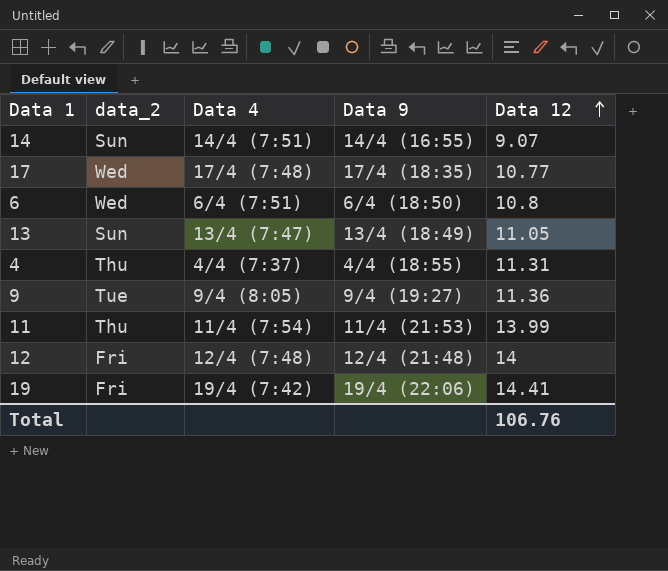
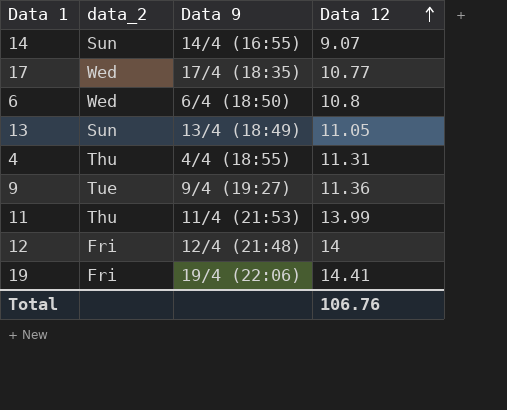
column Data 4 | position: 3 -> none

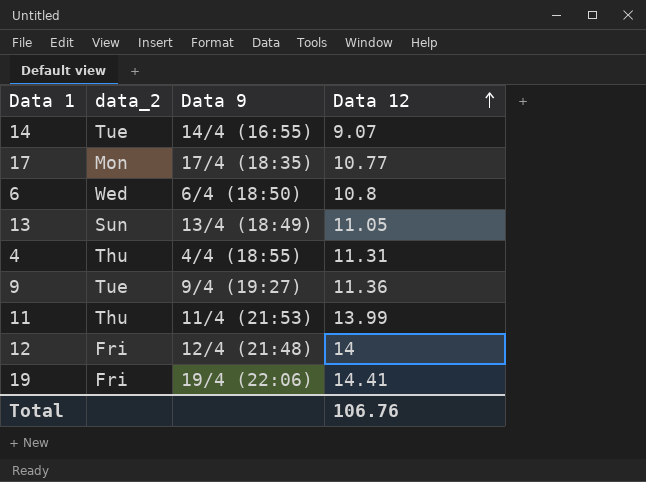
14 | data_2: Sun -> Tue
17 | data_2: Wed -> Mon

